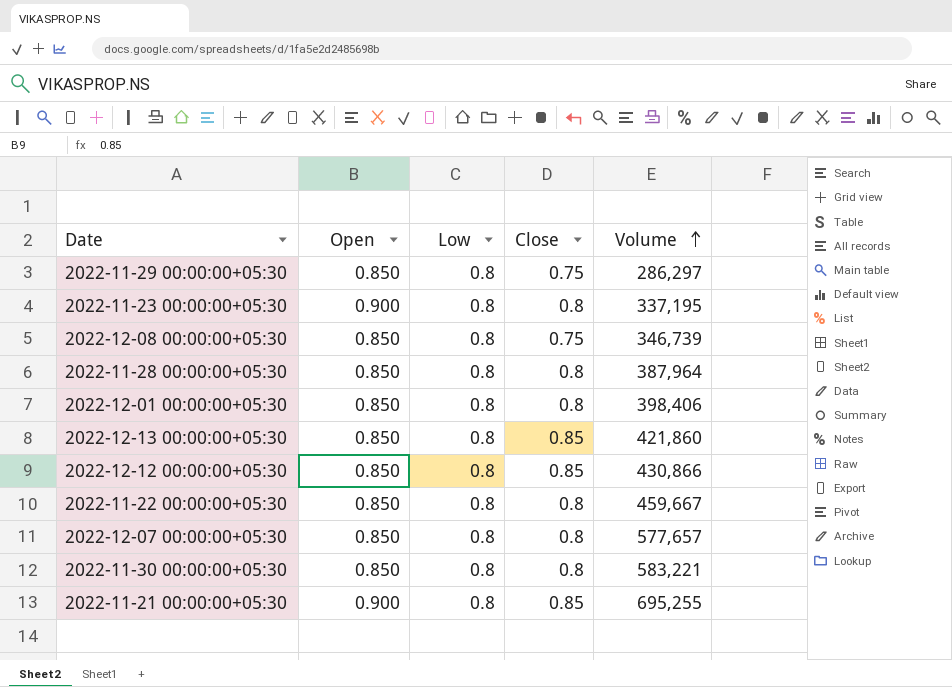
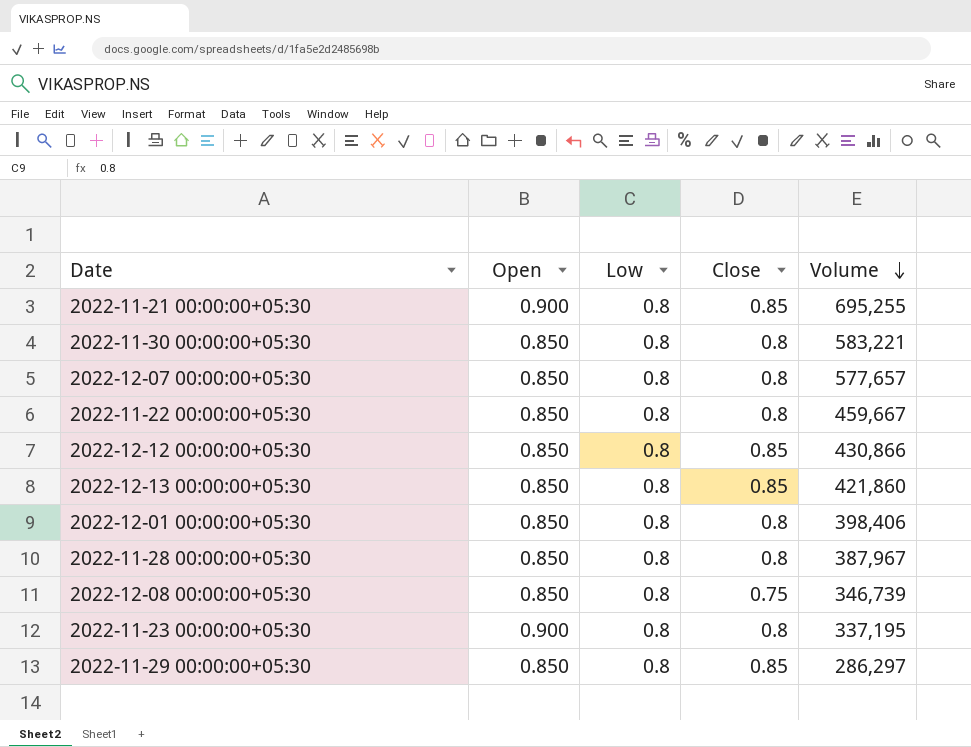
row order: Volume ascending -> Volume descending
2022-11-28 00:00:00+05:30 | Volume: 387,964 -> 387,967
2022-11-29 00:00:00+05:30 | Close: 0.75 -> 0.85

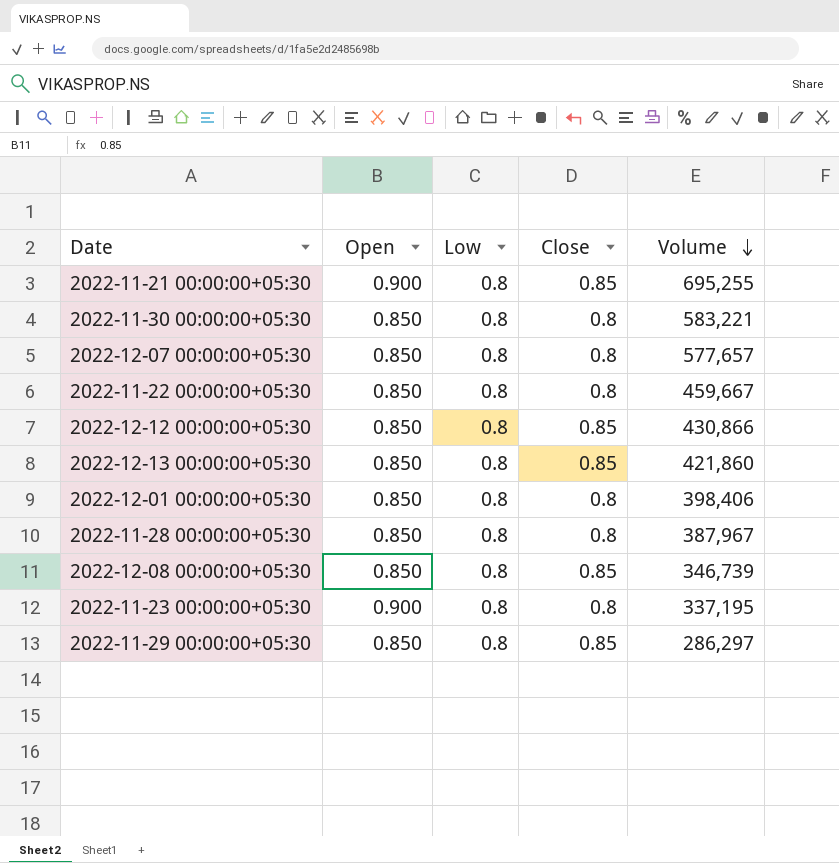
2022-12-08 00:00:00+05:30 | Close: 0.75 -> 0.85

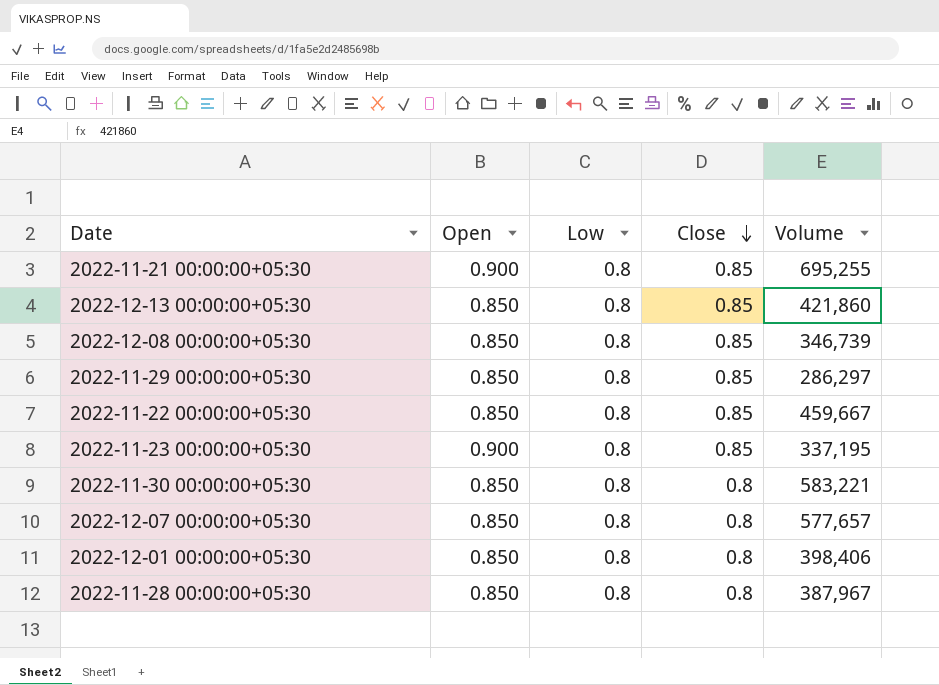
row order: Volume descending -> Close descending
row 2022-12-12 00:00:00+05:30: 0.850 | 0.8 | 0.85 | 430,866 -> none
2022-11-22 00:00:00+05:30 | Close: 0.8 -> 0.85
2022-11-23 00:00:00+05:30 | Close: 0.8 -> 0.85

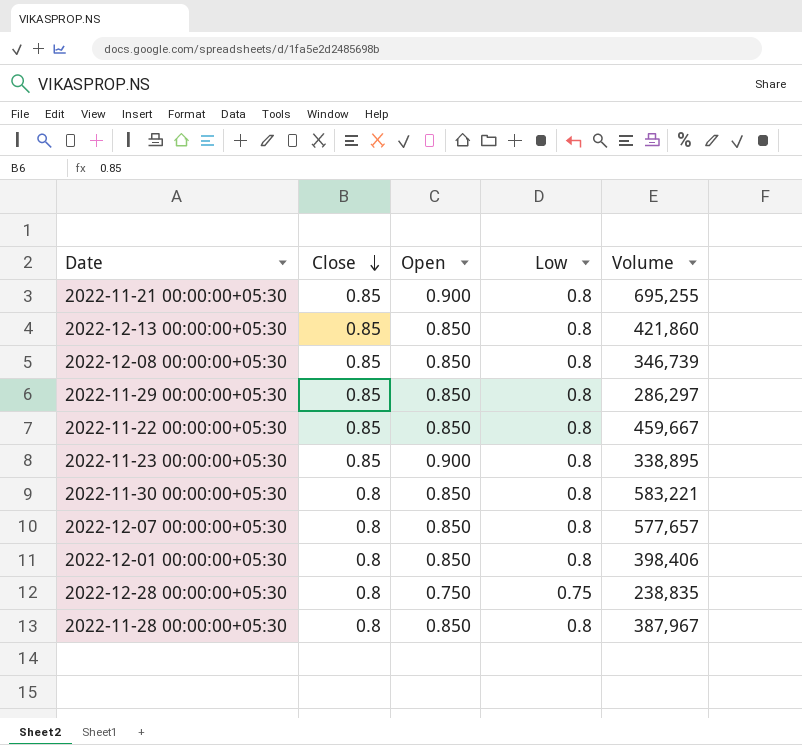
column Close | position: 4 -> 2
2022-11-23 00:00:00+05:30 | Volume: 337,195 -> 338,895
row 2022-12-28 00:00:00+05:30: none -> 0.8 | 0.750 | 0.75 | 238,835

